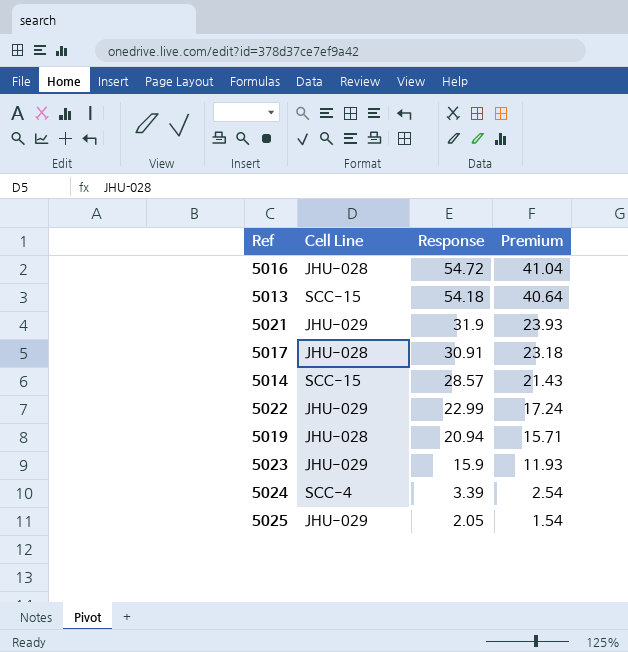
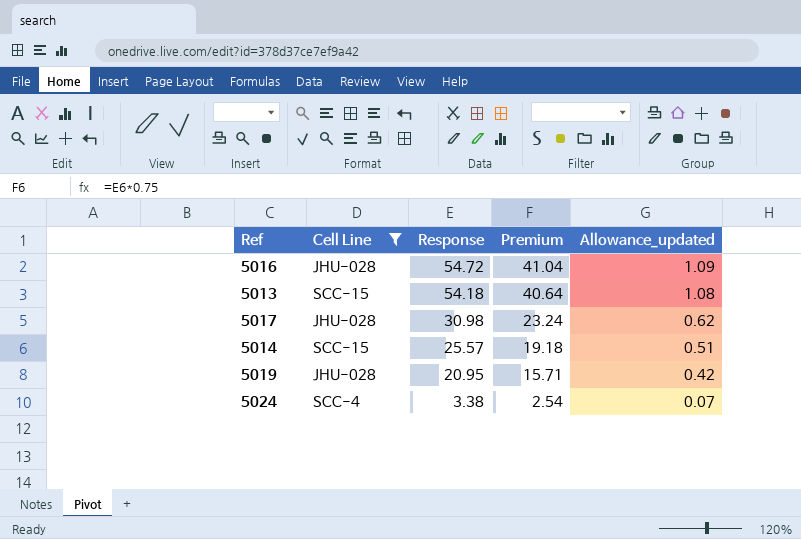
filter: none -> Cell Line != JHU-029
column Allowance_updated | formula: none -> [Response] * 0.02
5017 | Response: 30.91 -> 30.98
5017 | Premium: 23.18 -> 23.24
5014 | Response: 28.57 -> 25.57
5014 | Premium: 21.43 -> 19.18
5019 | Response: 20.94 -> 20.95
5024 | Response: 3.39 -> 3.38

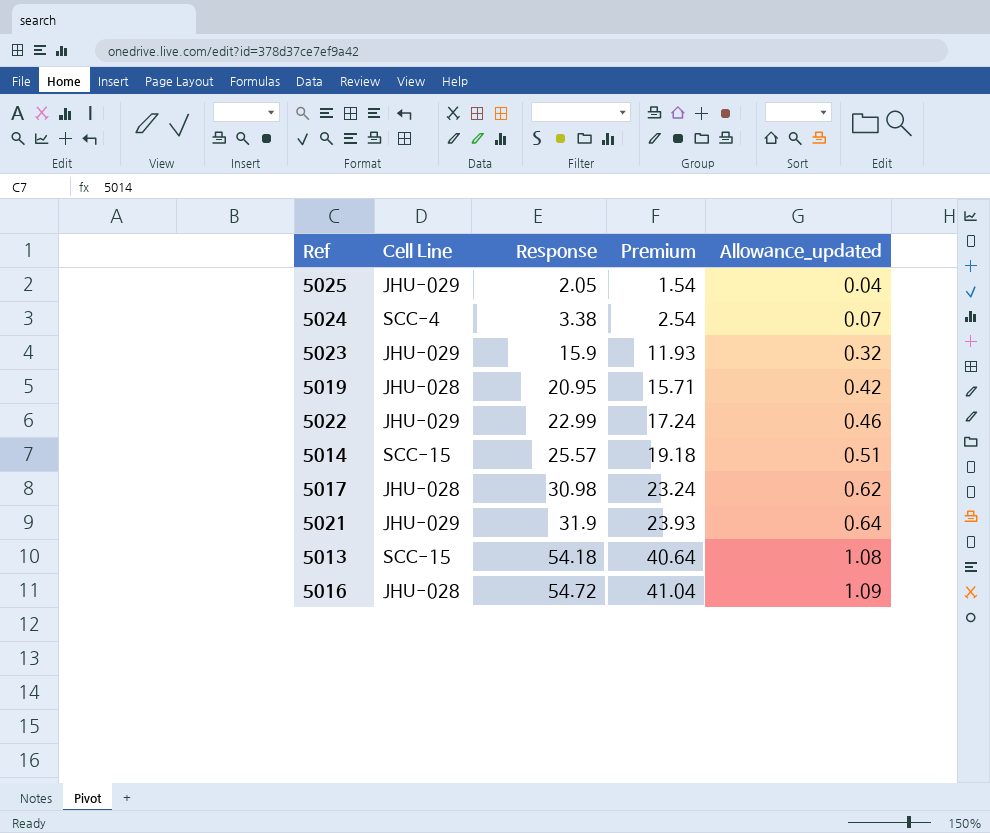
filter: Cell Line != JHU-029 -> none
row order: Response descending -> Response ascending

